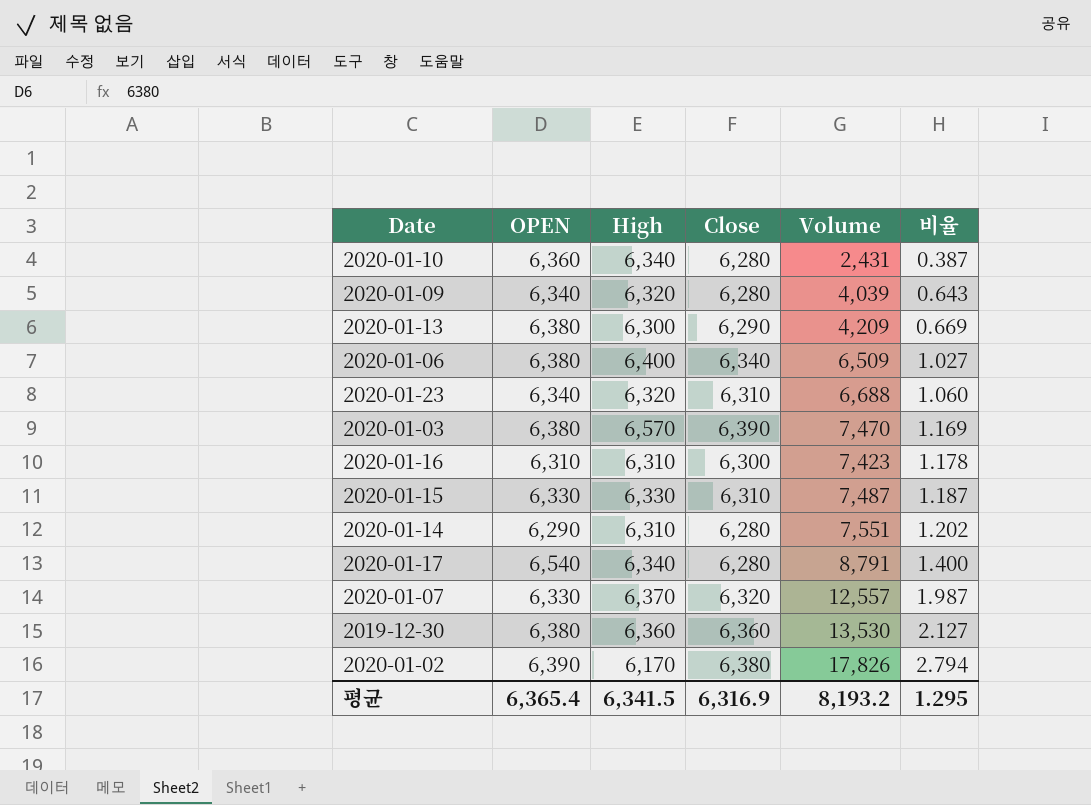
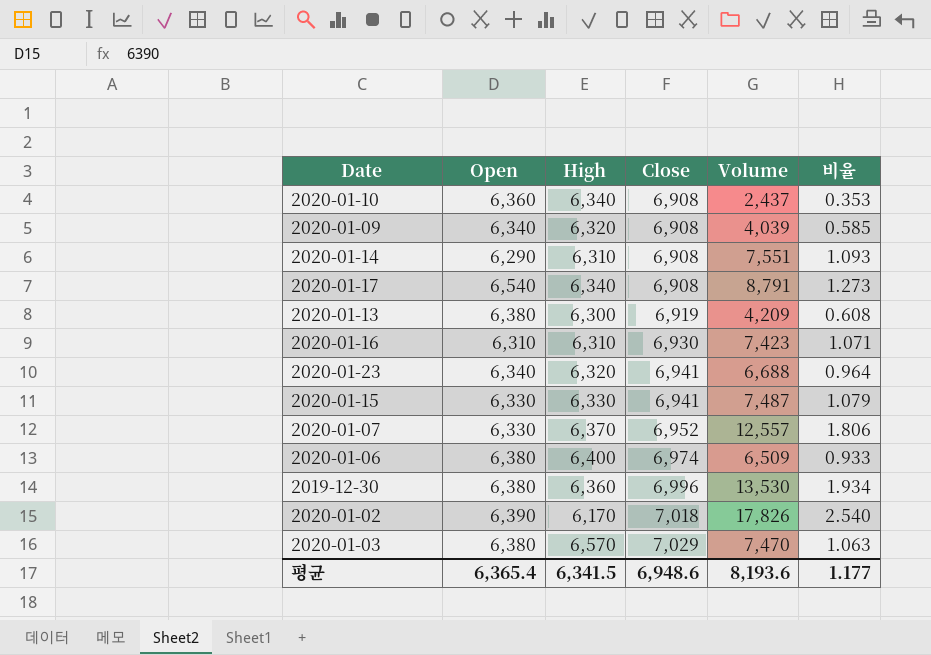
row order: 비율 ascending -> Close ascending
column name: OPEN -> Open
2020-01-10 | Close: 6,280 -> 6,908
2020-01-10 | Volume: 2,431 -> 2,437
2020-01-10 | 비율: 0.387 -> 0.353
2020-01-09 | Close: 6,280 -> 6,908
2020-01-09 | 비율: 0.643 -> 0.585
2020-01-14 | Close: 6,280 -> 6,908
2020-01-14 | 비율: 1.202 -> 1.093
2020-01-17 | Close: 6,280 -> 6,908
2020-01-17 | 비율: 1.400 -> 1.273
2020-01-13 | Close: 6,290 -> 6,919
2020-01-13 | 비율: 0.669 -> 0.608
2020-01-16 | Close: 6,300 -> 6,930
2020-01-16 | 비율: 1.178 -> 1.071
2020-01-23 | Close: 6,310 -> 6,941
2020-01-23 | 비율: 1.060 -> 0.964
2020-01-15 | Close: 6,310 -> 6,941
2020-01-15 | 비율: 1.187 -> 1.079
2020-01-07 | Close: 6,320 -> 6,952
2020-01-07 | 비율: 1.987 -> 1.806
2020-01-06 | Close: 6,340 -> 6,974
2020-01-06 | 비율: 1.027 -> 0.933
2019-12-30 | Close: 6,360 -> 6,996
2019-12-30 | 비율: 2.127 -> 1.934
2020-01-02 | Close: 6,380 -> 7,018
2020-01-02 | 비율: 2.794 -> 2.540
2020-01-03 | Close: 6,390 -> 7,029
2020-01-03 | 비율: 1.169 -> 1.063
평균 | Close: 6,316.9 -> 6,948.6
평균 | Volume: 8,193.2 -> 8,193.6
평균 | 비율: 1.295 -> 1.177

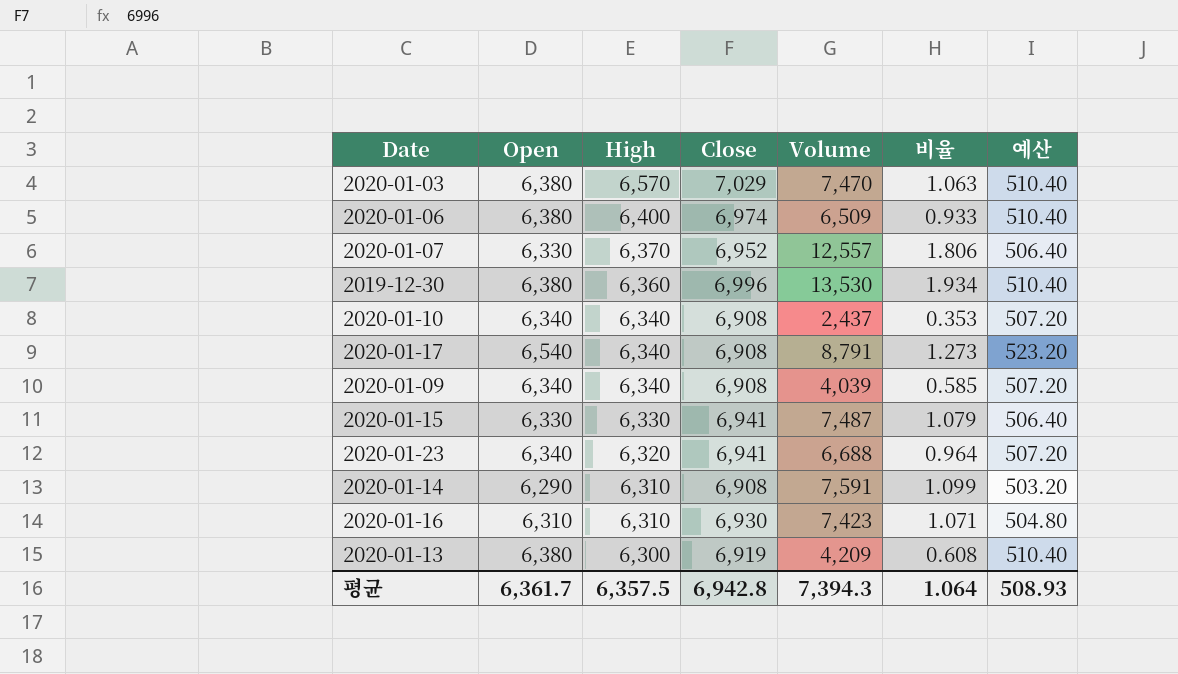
row order: Close ascending -> High descending
column 예산 | formula: none -> [Open] * 0.08
row 2020-01-02: 6,390 | 6,170 | 7,018 | 17,826 | 2.540 -> none
2020-01-10 | Open: 6,360 -> 6,340
2020-01-09 | High: 6,320 -> 6,340
2020-01-14 | Volume: 7,551 -> 7,591
2020-01-14 | 비율: 1.093 -> 1.099
평균 | Open: 6,365.4 -> 6,361.7
평균 | High: 6,341.5 -> 6,357.5
평균 | Close: 6,948.6 -> 6,942.8
평균 | Volume: 8,193.6 -> 7,394.3
평균 | 비율: 1.177 -> 1.064

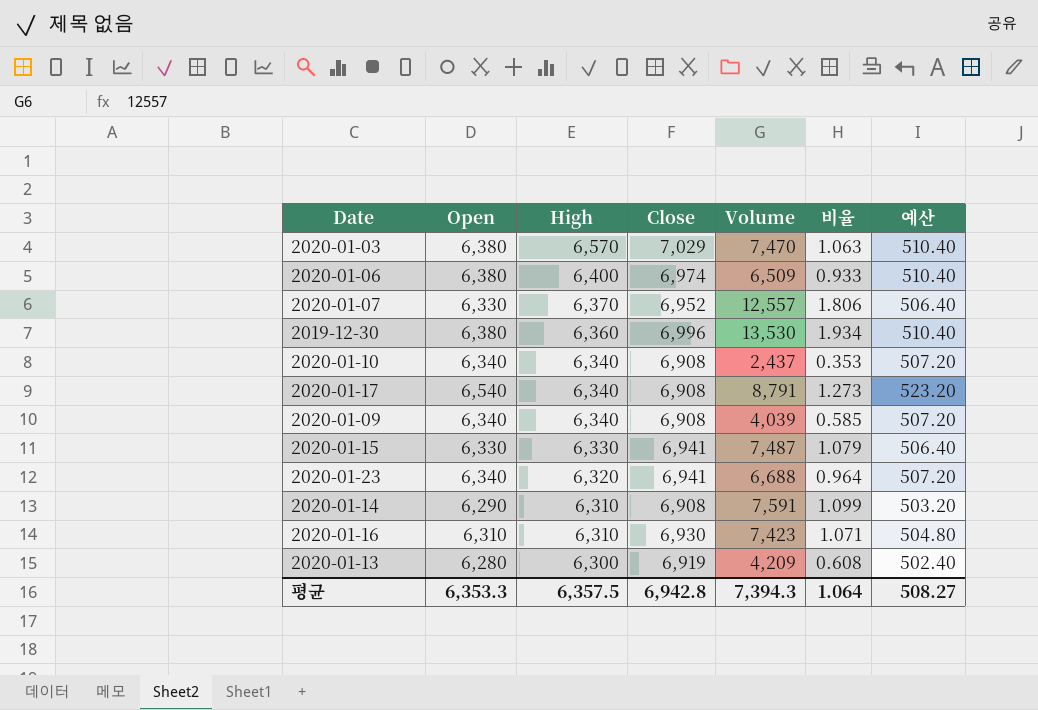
2020-01-13 | Open: 6,380 -> 6,280
2020-01-13 | 예산: 510.40 -> 502.40
평균 | Open: 6,361.7 -> 6,353.3
평균 | 예산: 508.93 -> 508.27

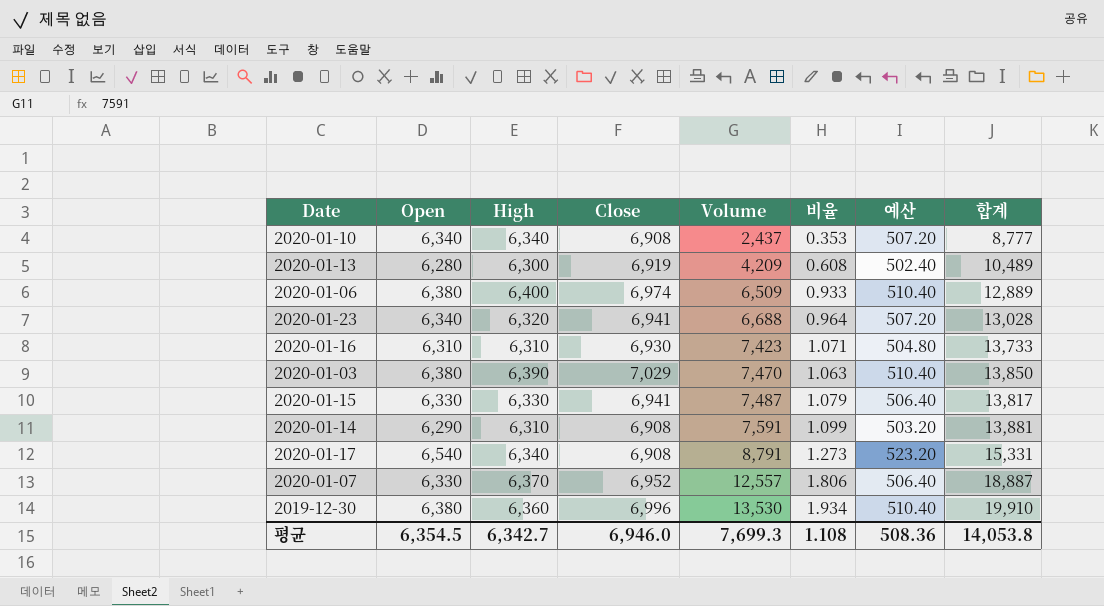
row order: High descending -> Volume ascending
column 합계 | formula: none -> [Open] + [Volume]
row 2020-01-09: 6,340 | 6,340 | 6,908 | 4,039 | 0.585 | 507.20 -> none
2020-01-03 | High: 6,570 -> 6,390
평균 | Open: 6,353.3 -> 6,354.5
평균 | High: 6,357.5 -> 6,342.7
평균 | Close: 6,942.8 -> 6,946.0
평균 | Volume: 7,394.3 -> 7,699.3
평균 | 비율: 1.064 -> 1.108
평균 | 예산: 508.27 -> 508.36

